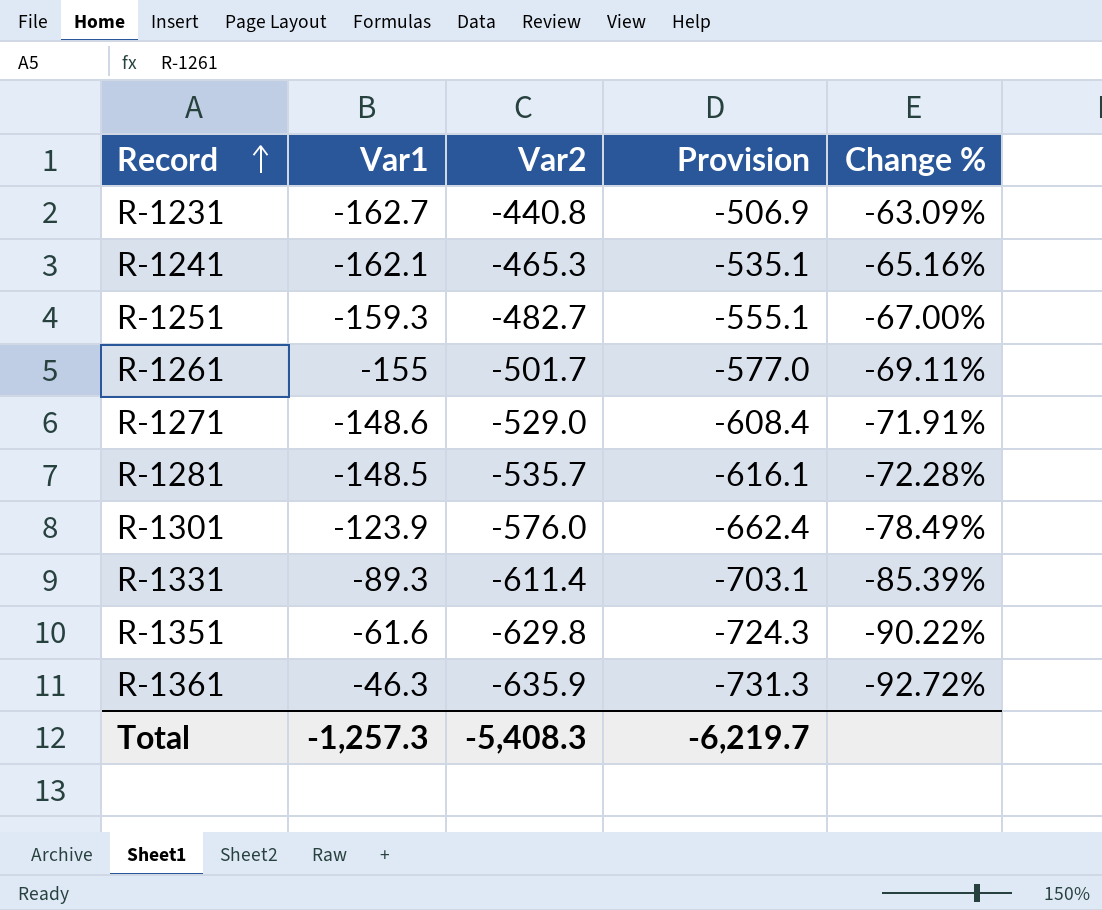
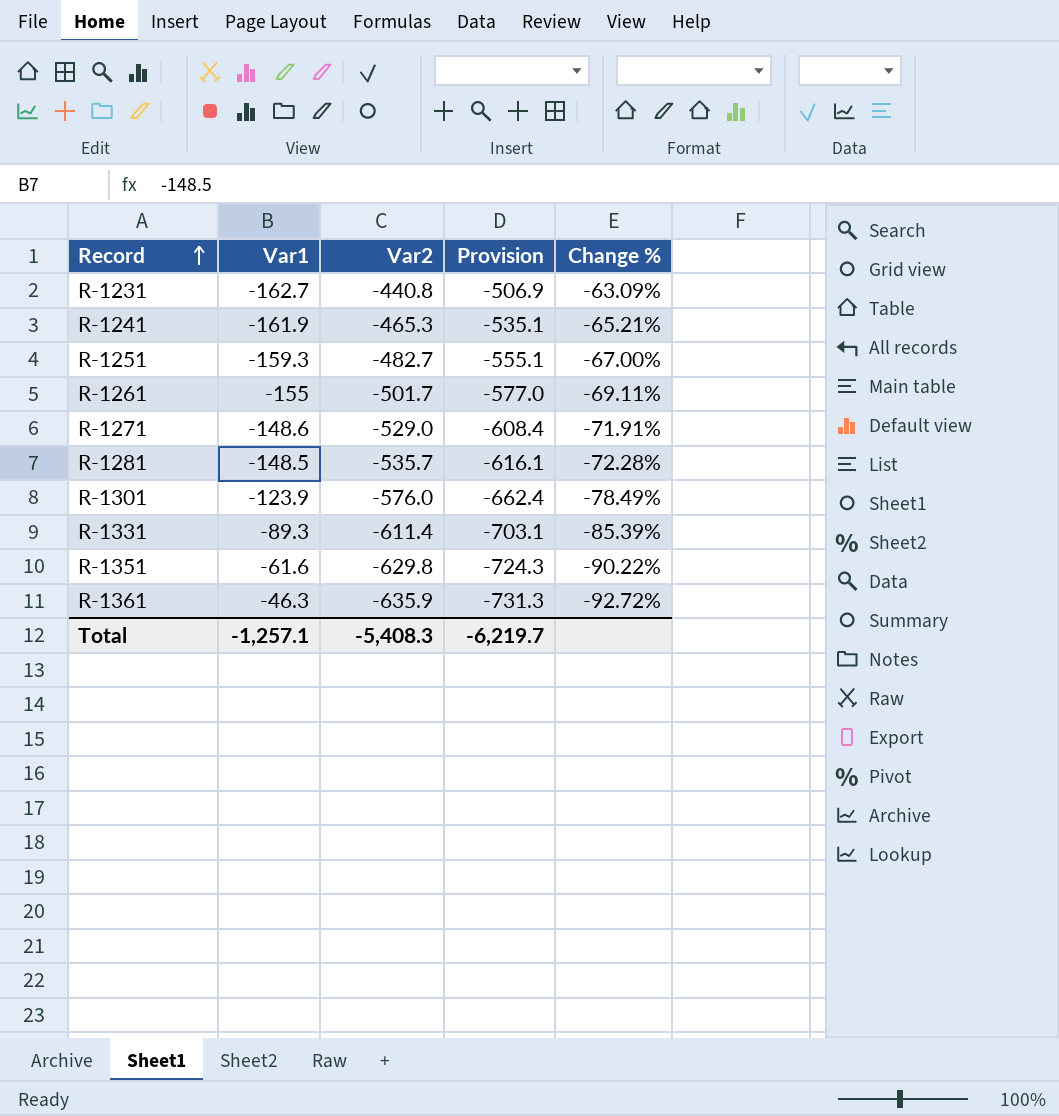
R-1241 | Var1: -162.1 -> -161.9
R-1241 | Change %: -65.16% -> -65.21%
Total | Var1: -1,257.3 -> -1,257.1

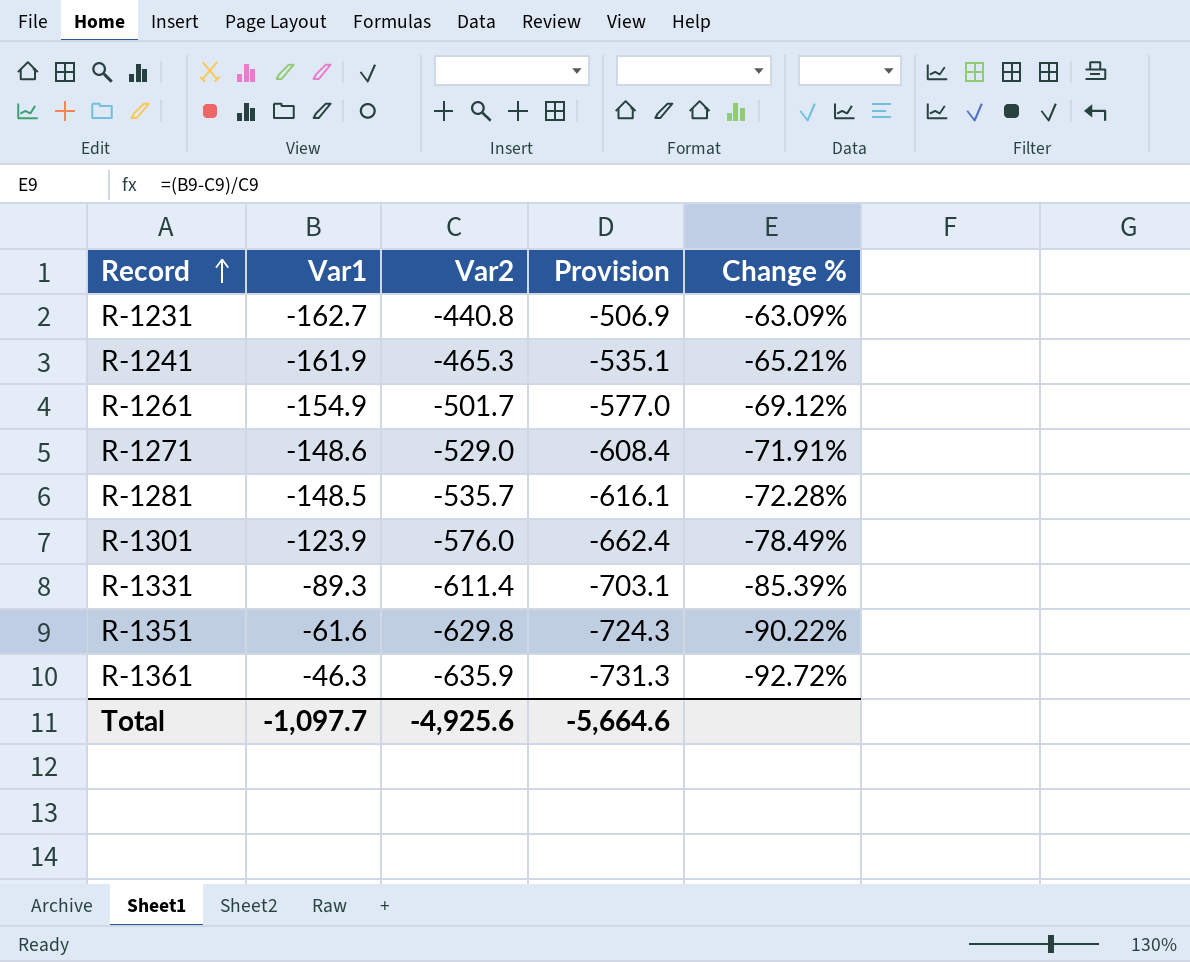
row R-1251: -159.3 | -482.7 | -555.1 | -67.00% -> none
R-1261 | Var1: -155 -> -154.9
R-1261 | Change %: -69.11% -> -69.12%
Total | Var1: -1,257.1 -> -1,097.7
Total | Var2: -5,408.3 -> -4,925.6
Total | Provision: -6,219.7 -> -5,664.6

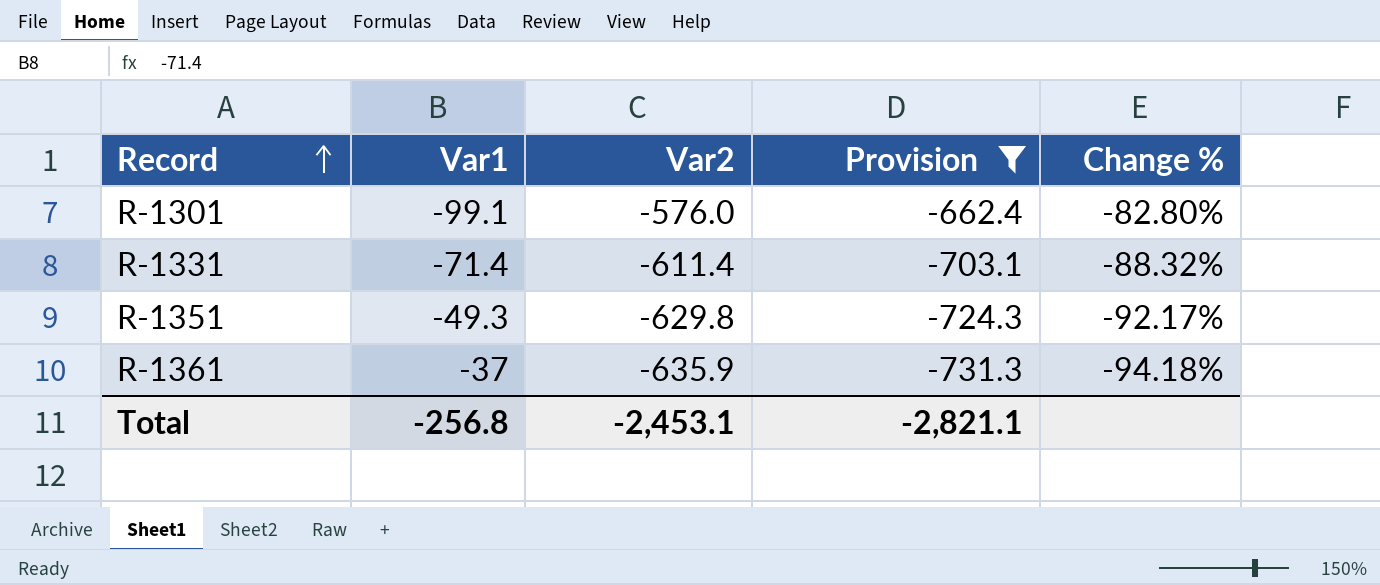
filter: none -> Provision <= -662.4
R-1301 | Var1: -123.9 -> -99.1
R-1301 | Change %: -78.49% -> -82.80%
R-1331 | Var1: -89.3 -> -71.4
R-1331 | Change %: -85.39% -> -88.32%
R-1351 | Var1: -61.6 -> -49.3
R-1351 | Change %: -90.22% -> -92.17%
R-1361 | Var1: -46.3 -> -37
R-1361 | Change %: -92.72% -> -94.18%
Total | Var1: -1,097.7 -> -256.8
Total | Var2: -4,925.6 -> -2,453.1
Total | Provision: -5,664.6 -> -2,821.1

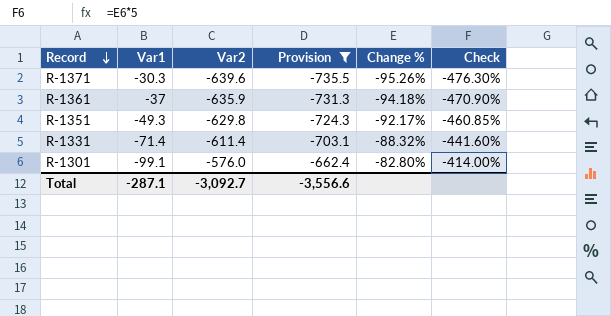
row order: Record ascending -> Record descending
column Check | formula: none -> [Change %] * 5
row R-1371: none -> -30.3 | -639.6 | -735.5 | -95.26% | -476.30%
Total | Var1: -256.8 -> -287.1
Total | Var2: -2,453.1 -> -3,092.7
Total | Provision: -2,821.1 -> -3,556.6

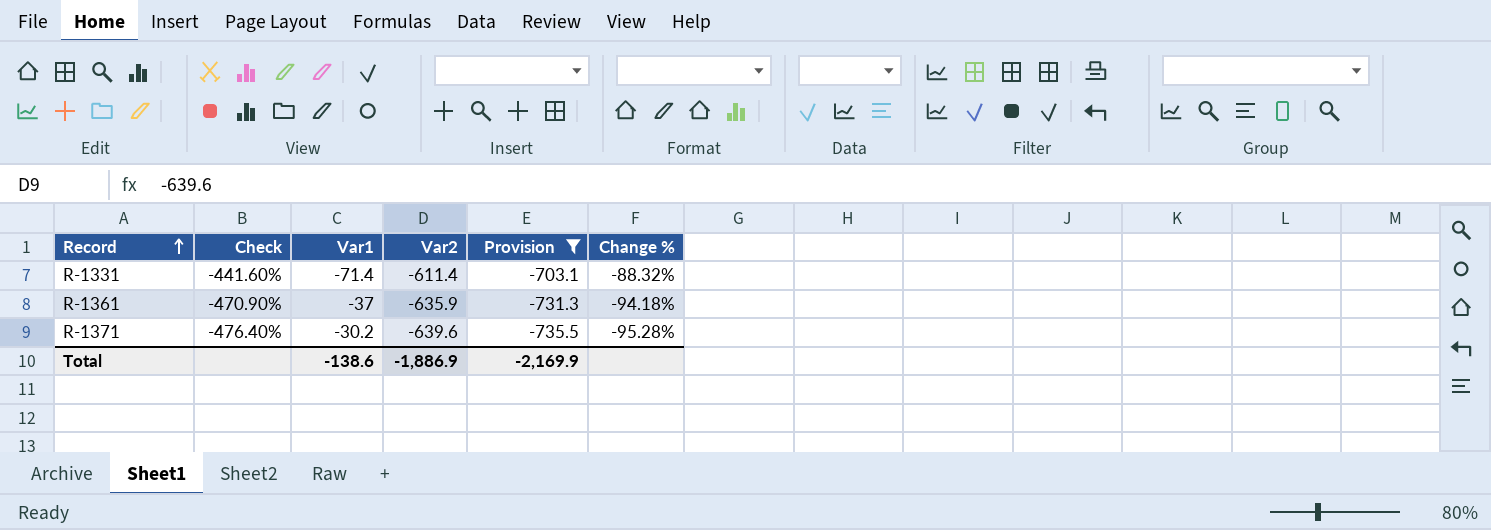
row order: Record descending -> Record ascending
column Check | position: 6 -> 2
row R-1351: -49.3 | -629.8 | -724.3 | -92.17% | -460.85% -> none
row R-1301: -99.1 | -576.0 | -662.4 | -82.80% | -414.00% -> none
R-1371 | Check: -476.30% -> -476.40%
R-1371 | Var1: -30.3 -> -30.2
R-1371 | Change %: -95.26% -> -95.28%
Total | Var1: -287.1 -> -138.6
Total | Var2: -3,092.7 -> -1,886.9
Total | Provision: -3,556.6 -> -2,169.9

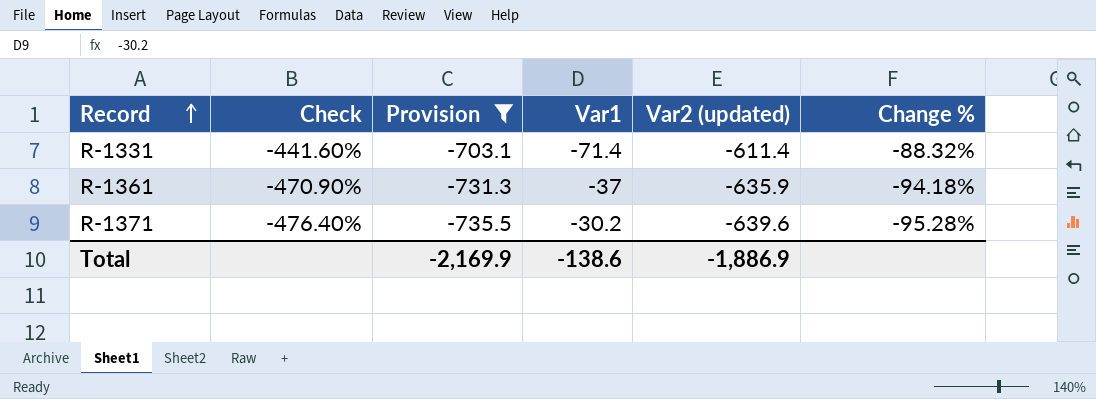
column Provision | position: 5 -> 3
column name: Var2 -> Var2 (updated)

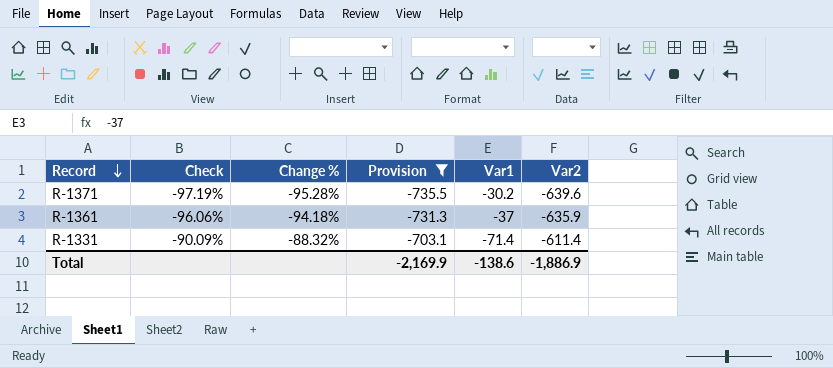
row order: Record ascending -> Record descending
column Check | formula: [Change %] * 5 -> [Change %] * 1.02
column Change % | position: 6 -> 3
column name: Var2 (updated) -> Var2

